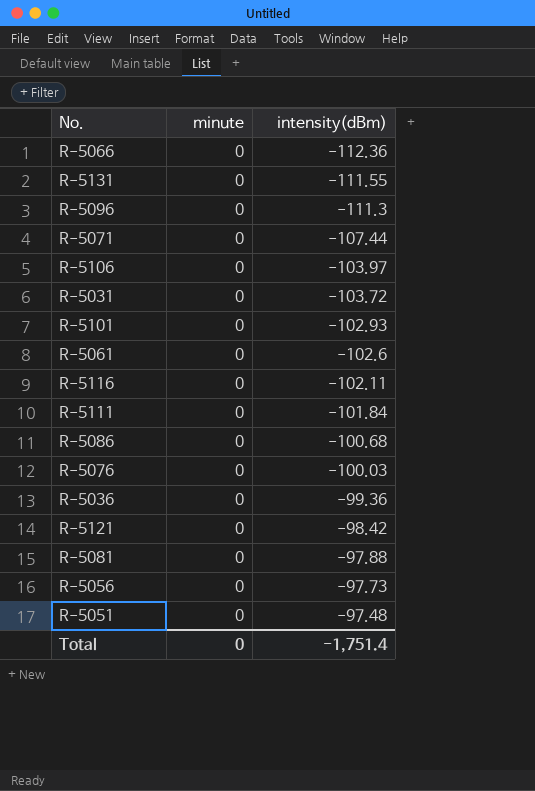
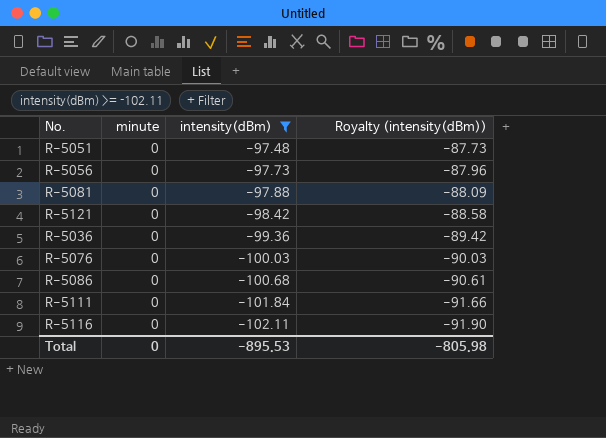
filter: none -> intensity(dBm) >= -102.11
row order: intensity(dBm) ascending -> intensity(dBm) descending
column Royalty (intensity(dBm)) | formula: none -> [intensity(dBm)] * 0.9
Total | intensity(dBm): -1,751.4 -> -895.53

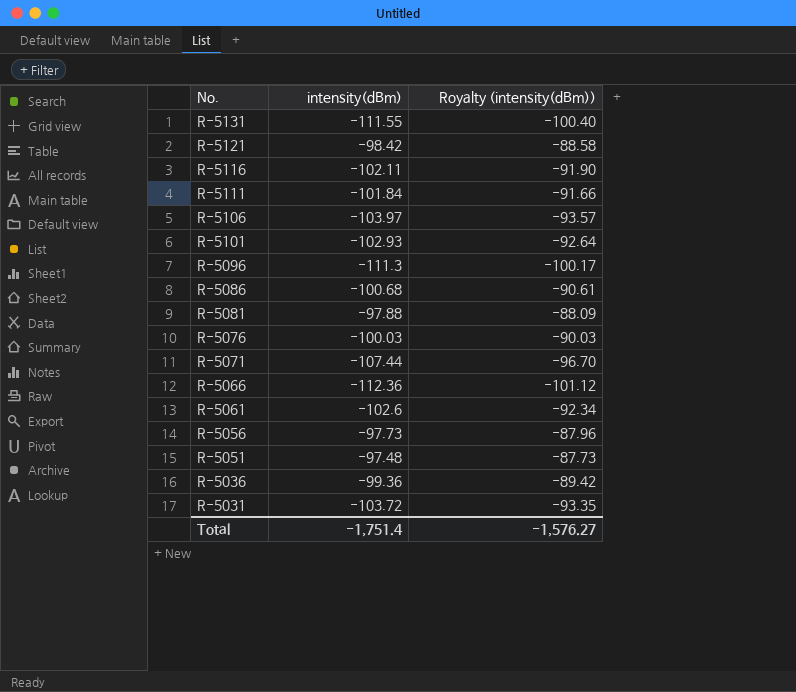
filter: intensity(dBm) >= -102.11 -> none
row order: intensity(dBm) descending -> No. descending
column minute | position: 2 -> none
Total | intensity(dBm): -895.53 -> -1,751.4
Total | Royalty (intensity(dBm)): -805.98 -> -1,576.27

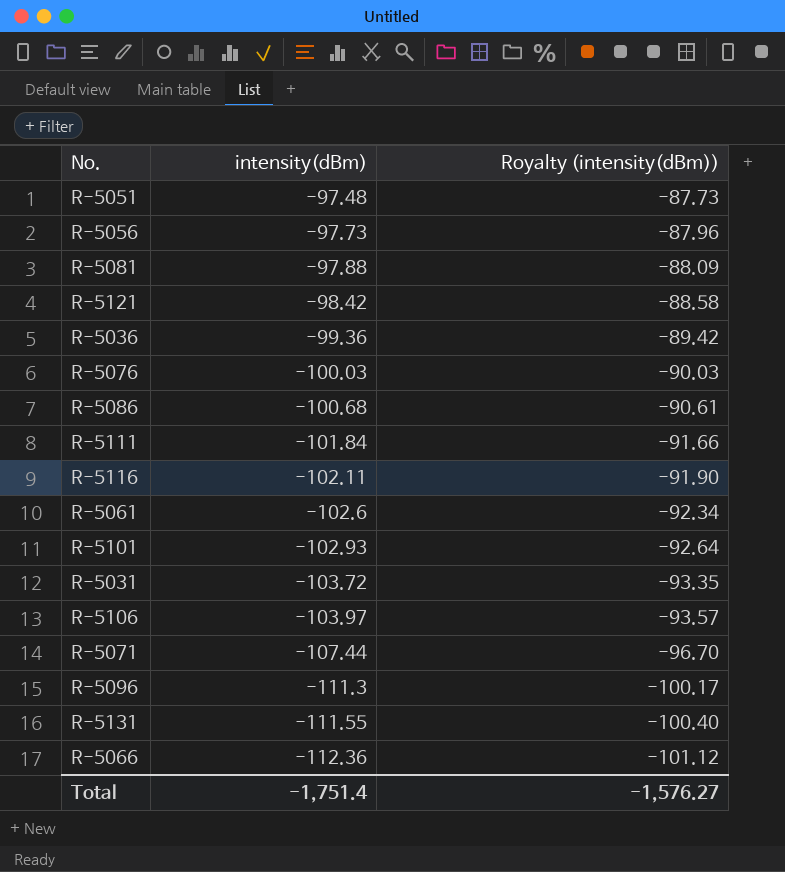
row order: No. descending -> intensity(dBm) descending

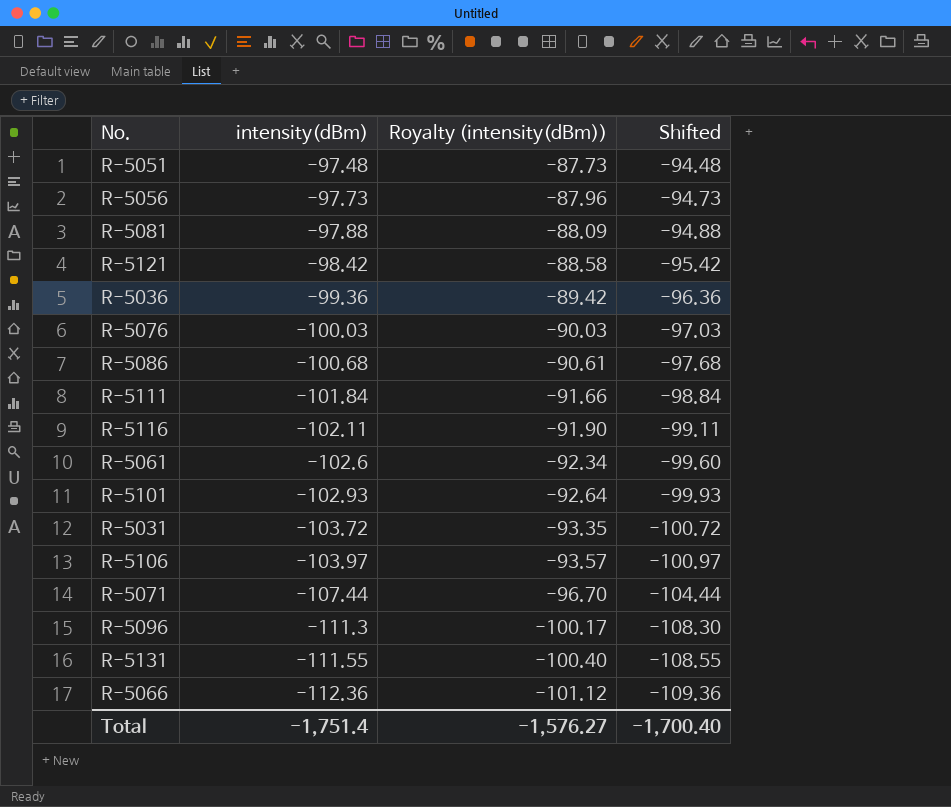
column Shifted | formula: none -> [intensity(dBm)] + 3

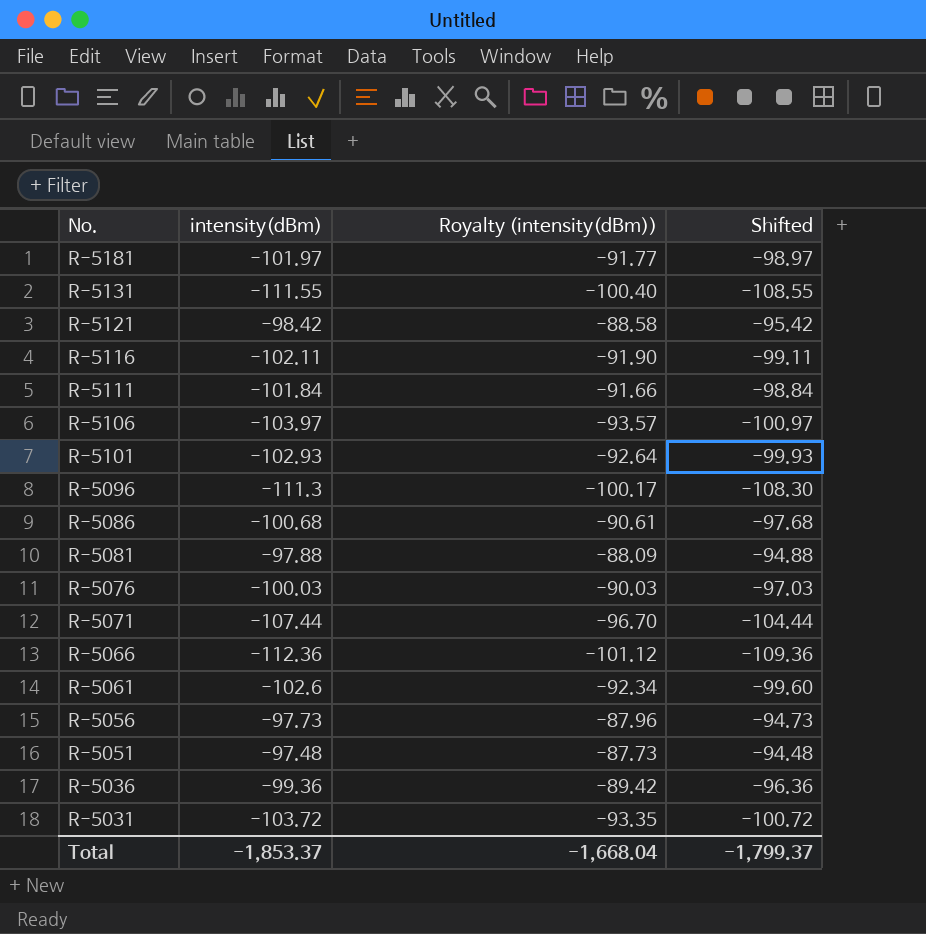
row order: intensity(dBm) descending -> No. descending
row R-5181: none -> -101.97 | -91.77 | -98.97
Total | intensity(dBm): -1,751.4 -> -1,853.37
Total | Royalty (intensity(dBm)): -1,576.27 -> -1,668.04
Total | Shifted: -1,700.40 -> -1,799.37

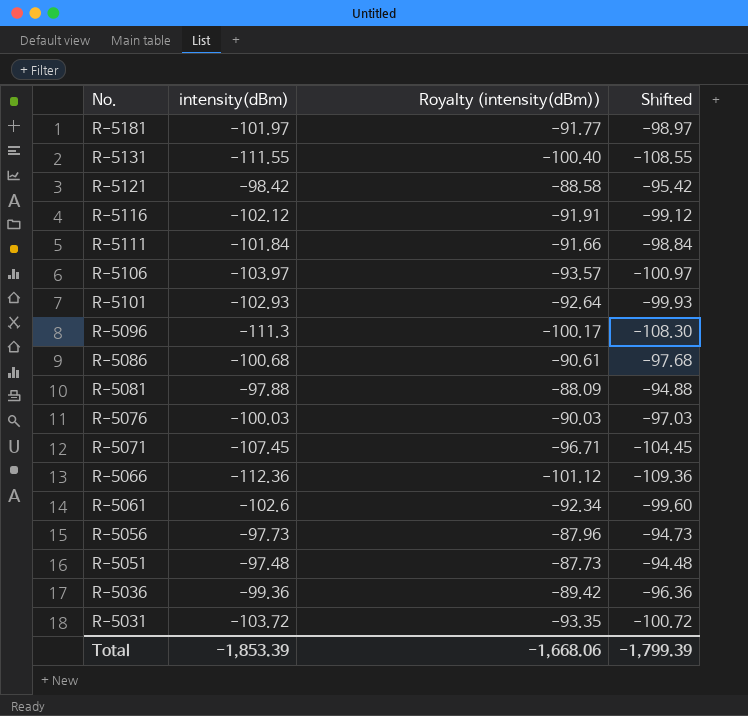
R-5116 | intensity(dBm): -102.11 -> -102.12
R-5116 | Royalty (intensity(dBm)): -91.90 -> -91.91
R-5116 | Shifted: -99.11 -> -99.12
R-5071 | intensity(dBm): -107.44 -> -107.45
R-5071 | Royalty (intensity(dBm)): -96.70 -> -96.71
R-5071 | Shifted: -104.44 -> -104.45
Total | intensity(dBm): -1,853.37 -> -1,853.39
Total | Royalty (intensity(dBm)): -1,668.04 -> -1,668.06
Total | Shifted: -1,799.37 -> -1,799.39

